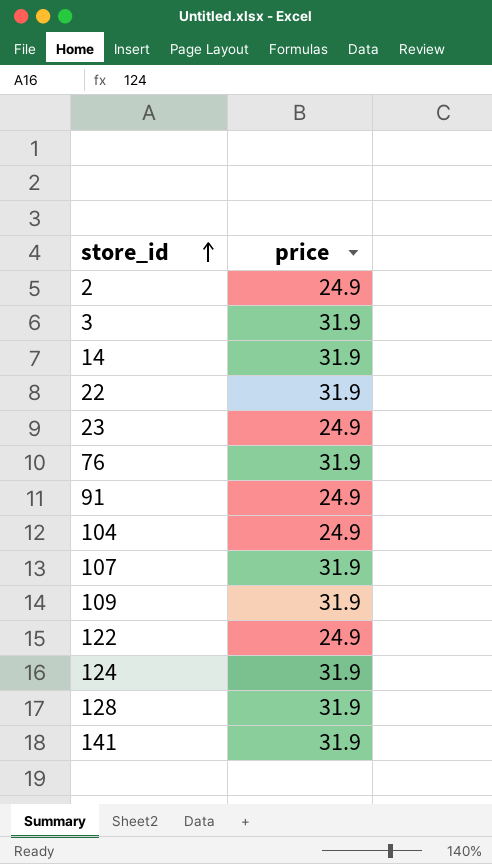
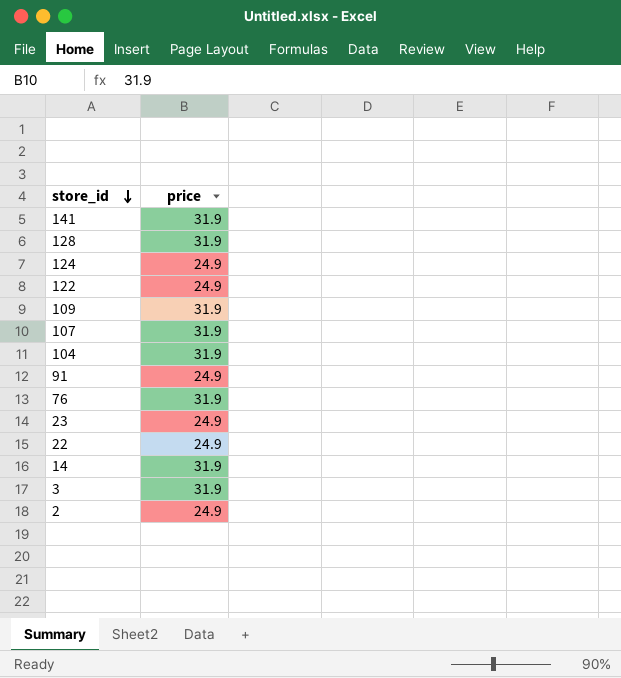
row order: store_id ascending -> store_id descending
124 | price: 31.9 -> 24.9
104 | price: 24.9 -> 31.9
22 | price: 31.9 -> 24.9

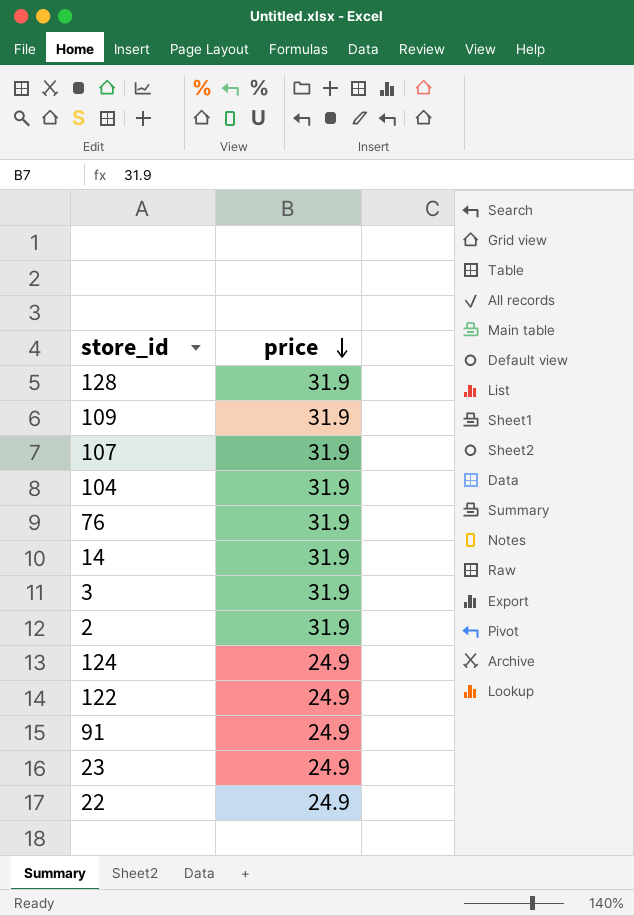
row order: store_id descending -> price descending
row 141: 31.9 -> none
2 | price: 24.9 -> 31.9

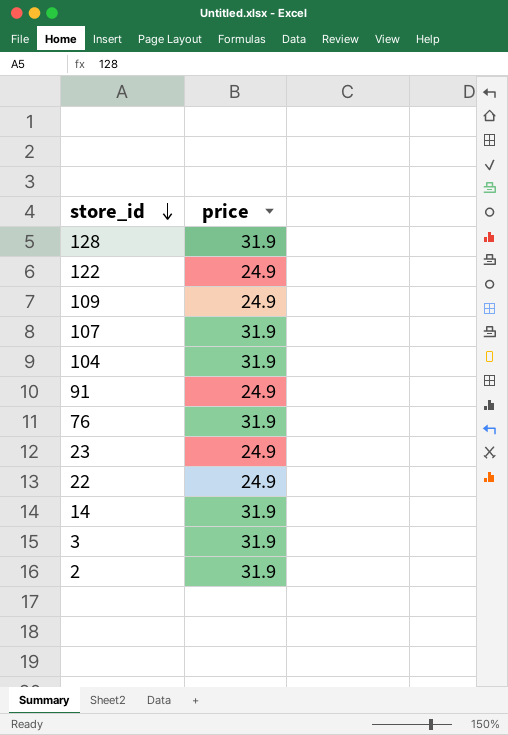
row order: price descending -> store_id descending
row 124: 24.9 -> none
109 | price: 31.9 -> 24.9

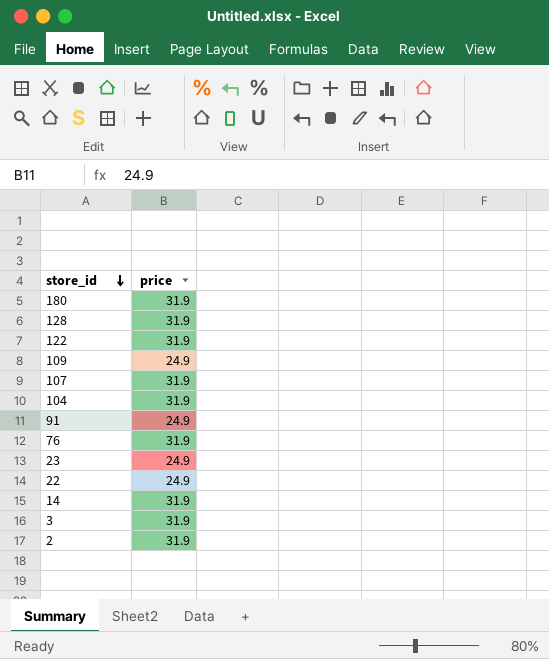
row 180: none -> 31.9
122 | price: 24.9 -> 31.9

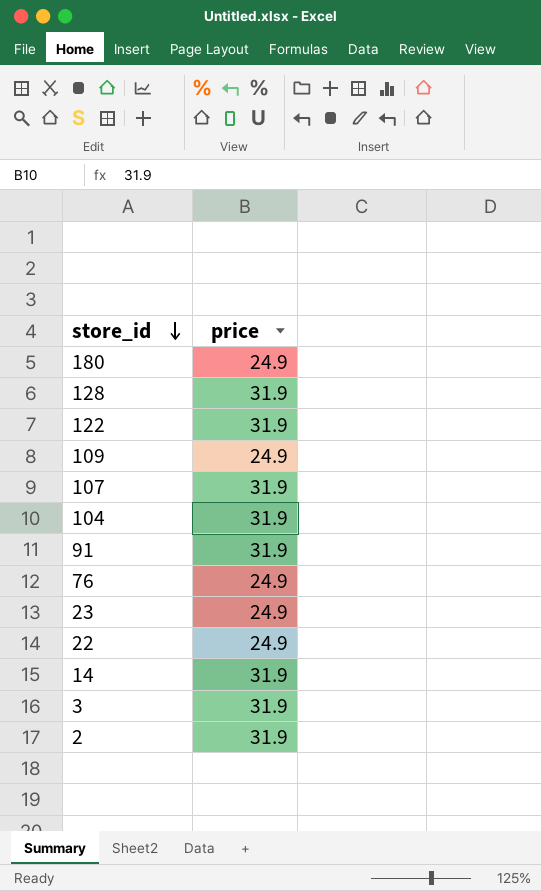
180 | price: 31.9 -> 24.9
91 | price: 24.9 -> 31.9
76 | price: 31.9 -> 24.9

